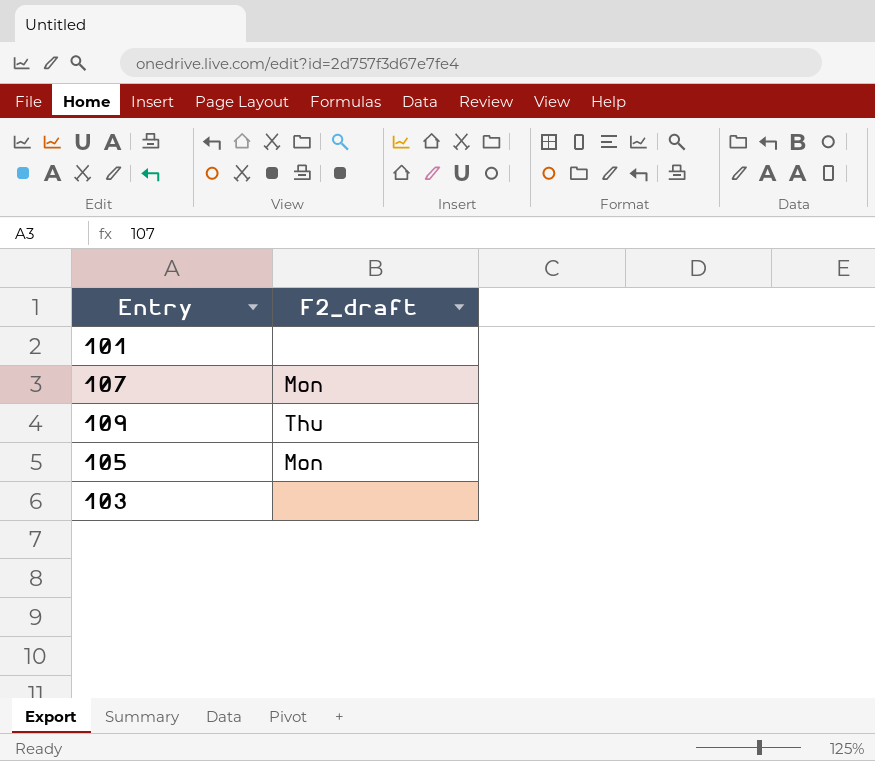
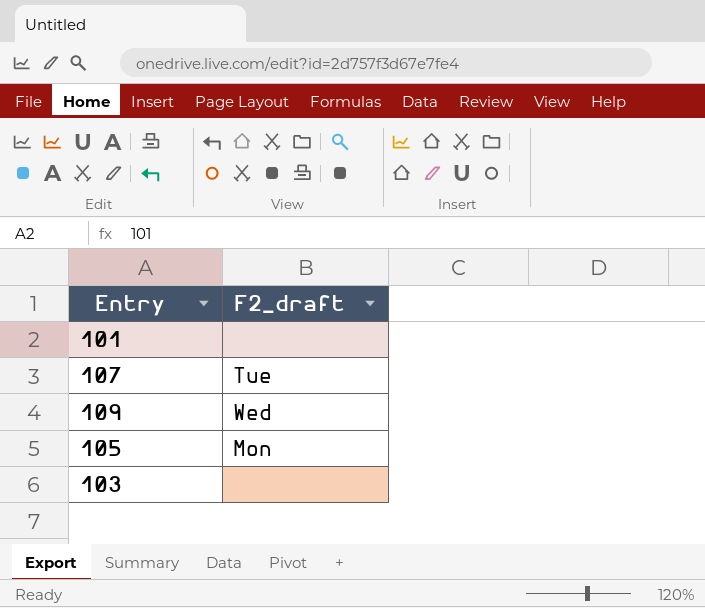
107 | F2_draft: Mon -> Tue
109 | F2_draft: Thu -> Wed

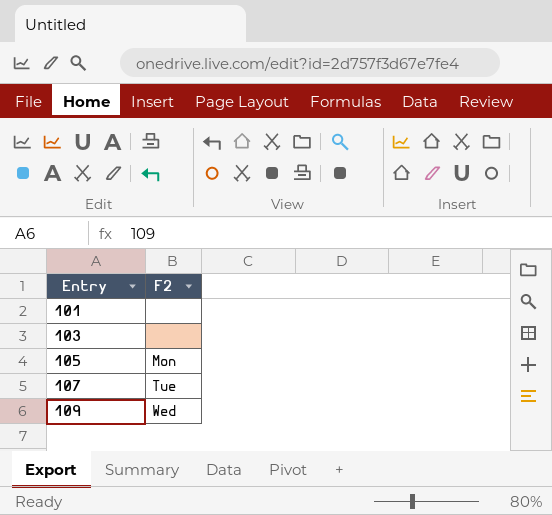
row order: none -> Entry ascending
column name: F2_draft -> F2

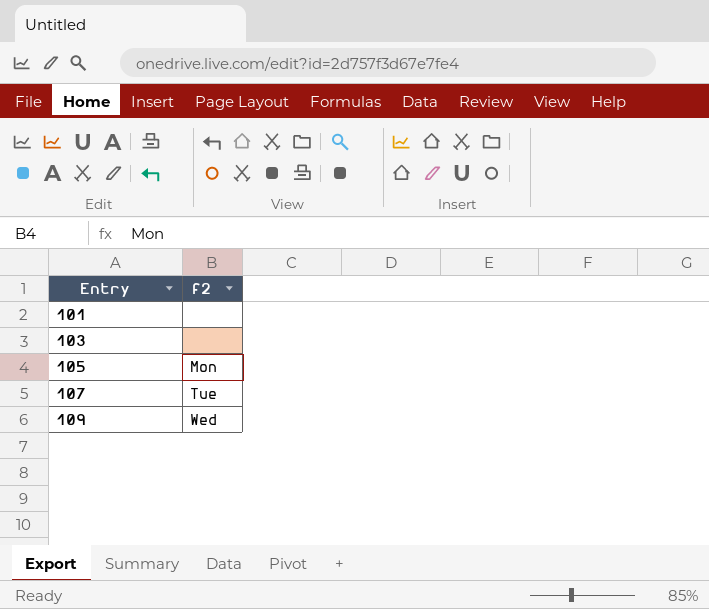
column name: F2 -> f2

